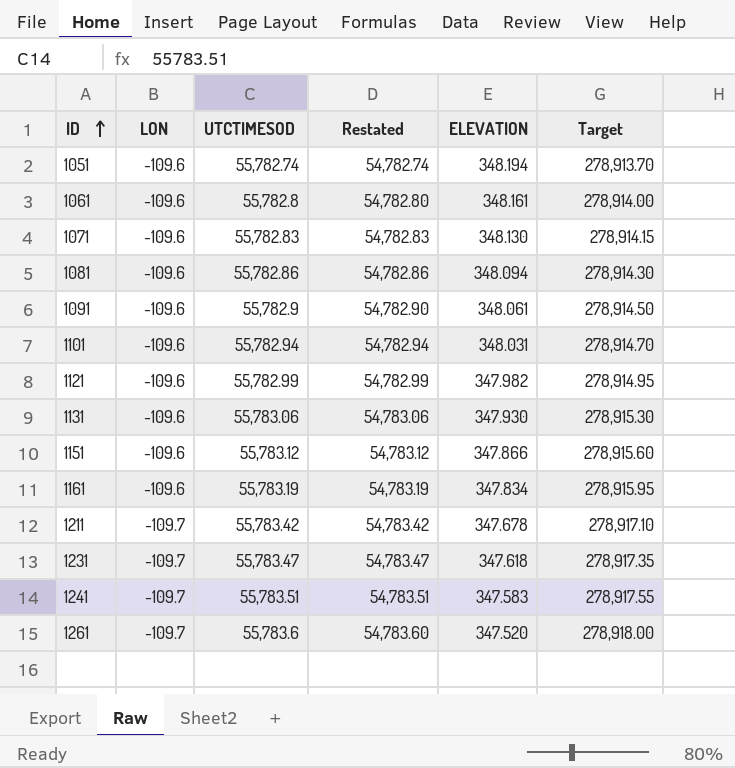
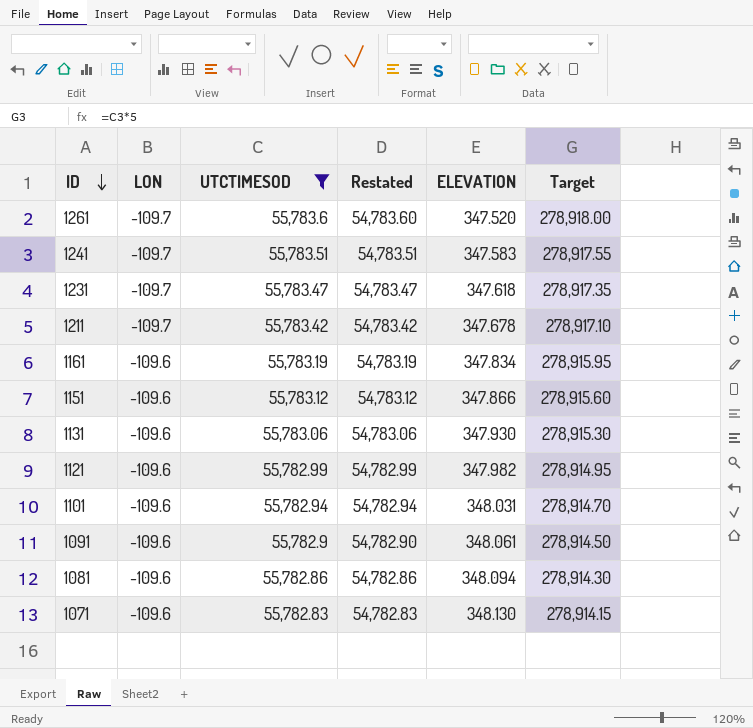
filter: none -> UTCTIMESOD >= 55,782.83
row order: ID ascending -> ID descending

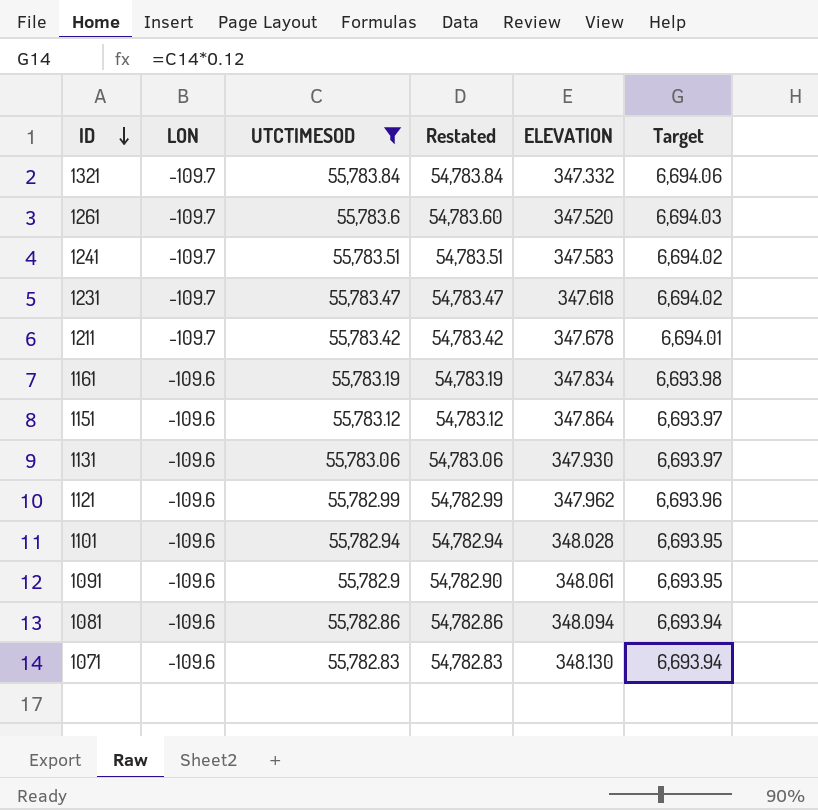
column Target | formula: [UTCTIMESOD] * 5 -> [UTCTIMESOD] * 0.12
row 1321: none -> -109.7 | 55,783.84 | 54,783.84 | 347.332 | 6,694.06
1151 | ELEVATION: 347.866 -> 347.864
1121 | ELEVATION: 347.982 -> 347.962
1101 | ELEVATION: 348.031 -> 348.028

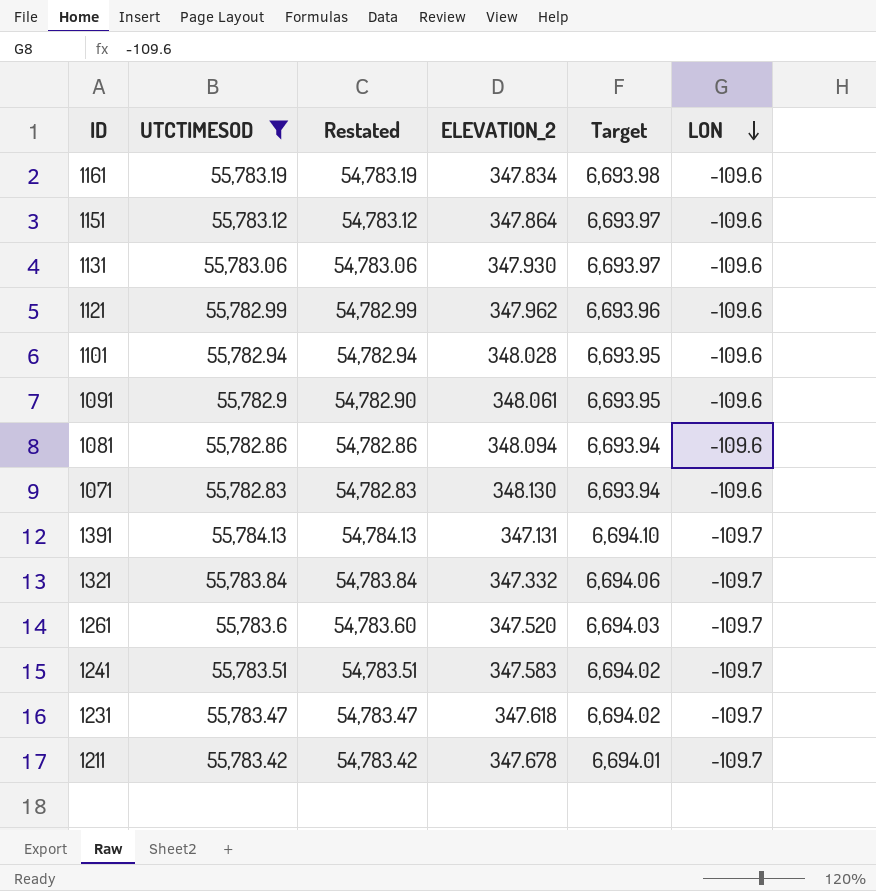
row order: ID descending -> LON descending
column name: ELEVATION -> ELEVATION_2
column LON | position: 2 -> 6
row 1391: none -> 55,784.13 | 54,784.13 | 347.131 | 6,694.10 | -109.7

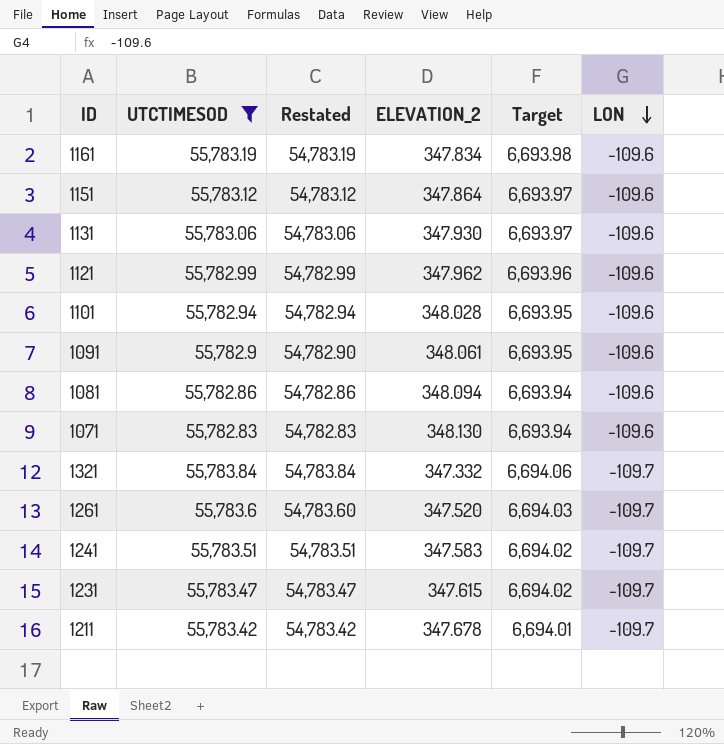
row 1391: 55,784.13 | 54,784.13 | 347.131 | 6,694.10 | -109.7 -> none
1231 | ELEVATION_2: 347.618 -> 347.615

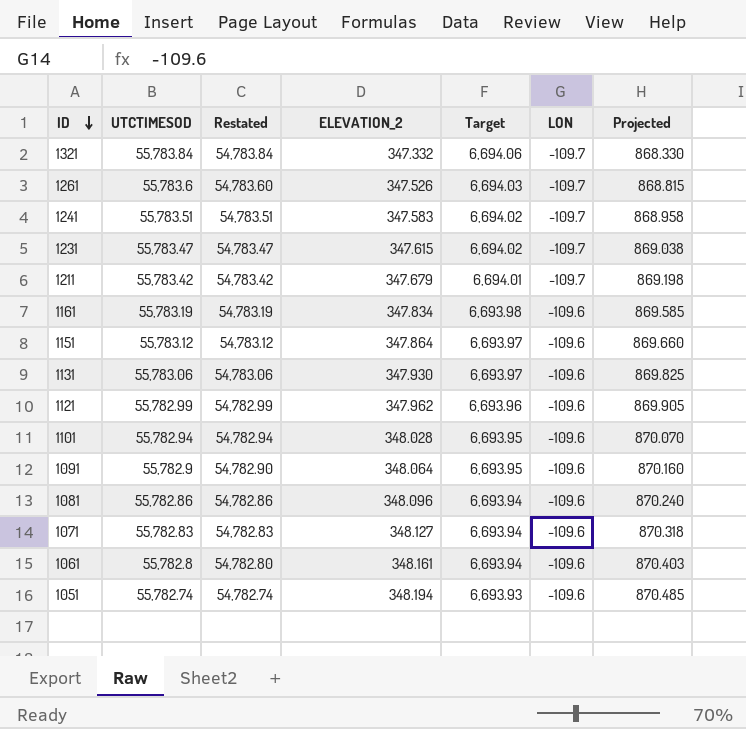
filter: UTCTIMESOD >= 55,782.83 -> none
row order: LON descending -> ID descending
column Projected | formula: none -> [ELEVATION_2] * 2.5
1261 | ELEVATION_2: 347.520 -> 347.526
1211 | ELEVATION_2: 347.678 -> 347.679
1091 | ELEVATION_2: 348.061 -> 348.064
1081 | ELEVATION_2: 348.094 -> 348.096
1071 | ELEVATION_2: 348.130 -> 348.127

